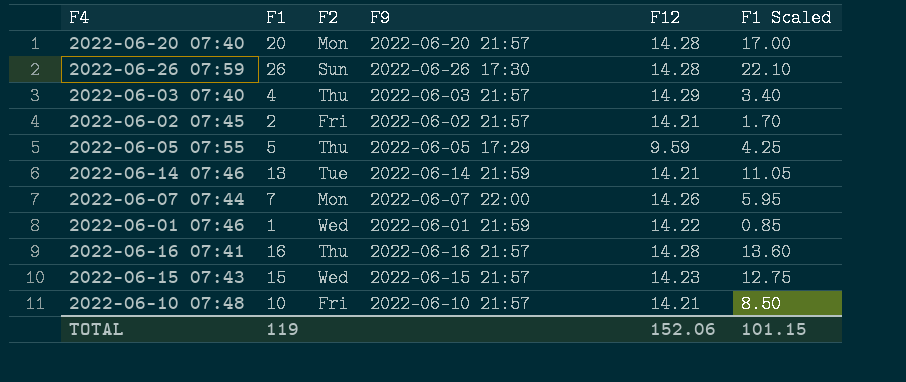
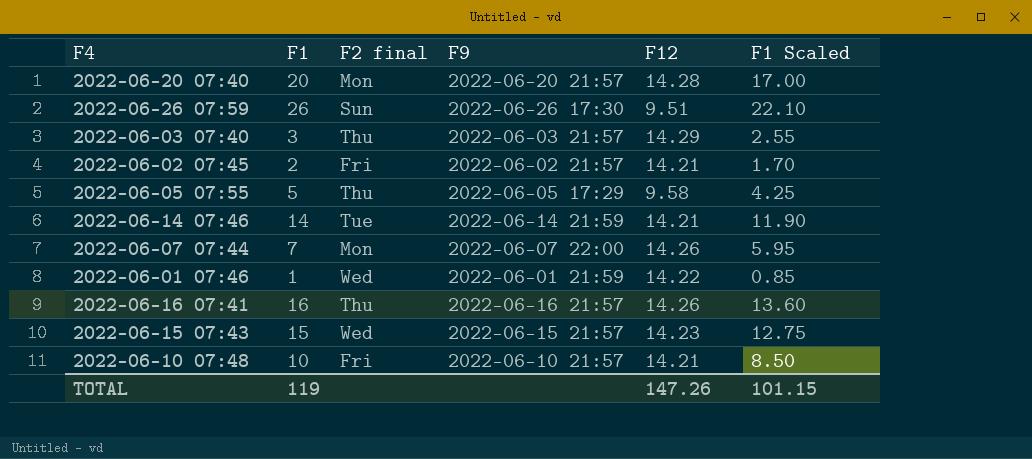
column name: F2 -> F2 final
2022-06-26 07:59 | F12: 14.28 -> 9.51
2022-06-03 07:40 | F1: 4 -> 3
2022-06-03 07:40 | F1 Scaled: 3.40 -> 2.55
2022-06-05 07:55 | F12: 9.59 -> 9.58
2022-06-14 07:46 | F1: 13 -> 14
2022-06-14 07:46 | F1 Scaled: 11.05 -> 11.90
2022-06-16 07:41 | F12: 14.28 -> 14.26
TOTAL | F12: 152.06 -> 147.26

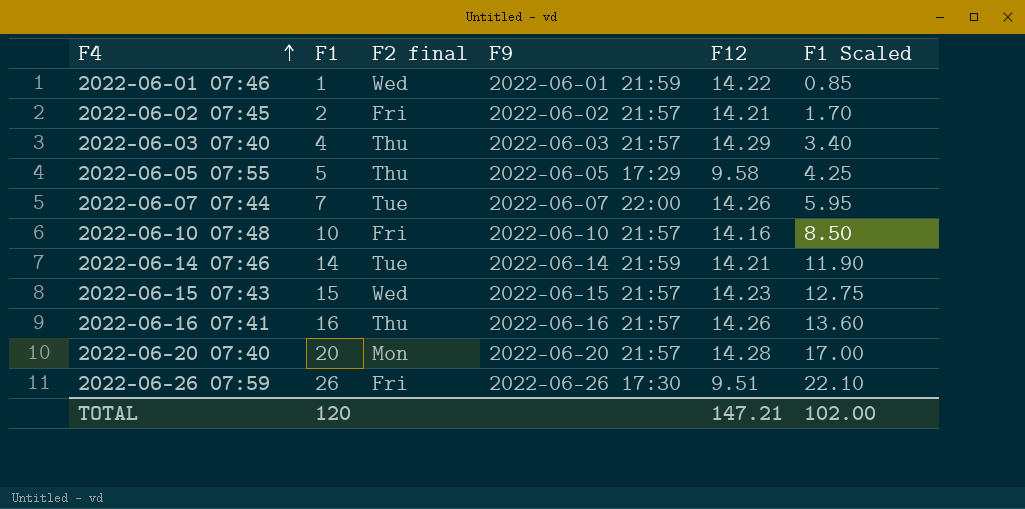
row order: none -> F4 ascending
2022-06-03 07:40 | F1: 3 -> 4
2022-06-03 07:40 | F1 Scaled: 2.55 -> 3.40
2022-06-07 07:44 | F2 final: Mon -> Tue
2022-06-10 07:48 | F12: 14.21 -> 14.16
2022-06-26 07:59 | F2 final: Sun -> Fri
TOTAL | F1: 119 -> 120
TOTAL | F12: 147.26 -> 147.21
TOTAL | F1 Scaled: 101.15 -> 102.00

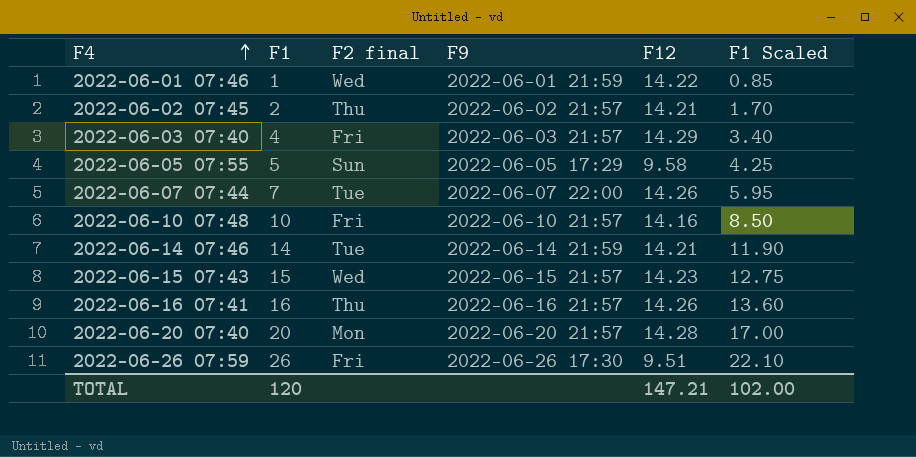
2022-06-02 07:45 | F2 final: Fri -> Thu
2022-06-03 07:40 | F2 final: Thu -> Fri
2022-06-05 07:55 | F2 final: Thu -> Sun

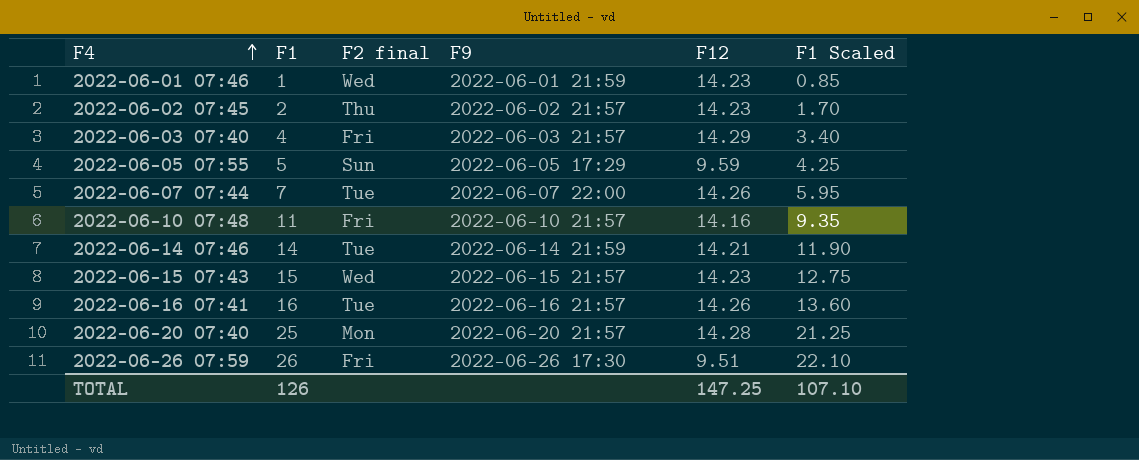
2022-06-01 07:46 | F12: 14.22 -> 14.23
2022-06-02 07:45 | F12: 14.21 -> 14.23
2022-06-05 07:55 | F12: 9.58 -> 9.59
2022-06-10 07:48 | F1: 10 -> 11
2022-06-10 07:48 | F1 Scaled: 8.50 -> 9.35
2022-06-16 07:41 | F2 final: Thu -> Tue
2022-06-20 07:40 | F1: 20 -> 25
2022-06-20 07:40 | F1 Scaled: 17.00 -> 21.25
TOTAL | F1: 120 -> 126
TOTAL | F12: 147.21 -> 147.25
TOTAL | F1 Scaled: 102.00 -> 107.10

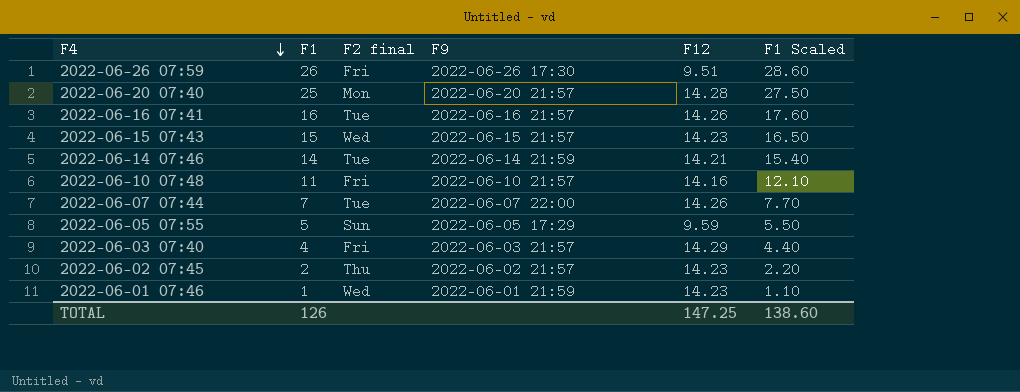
row order: F4 ascending -> F4 descending
column F1 Scaled | formula: [F1] * 0.85 -> [F1] * 1.1
TOTAL | F1 Scaled: 107.10 -> 138.60

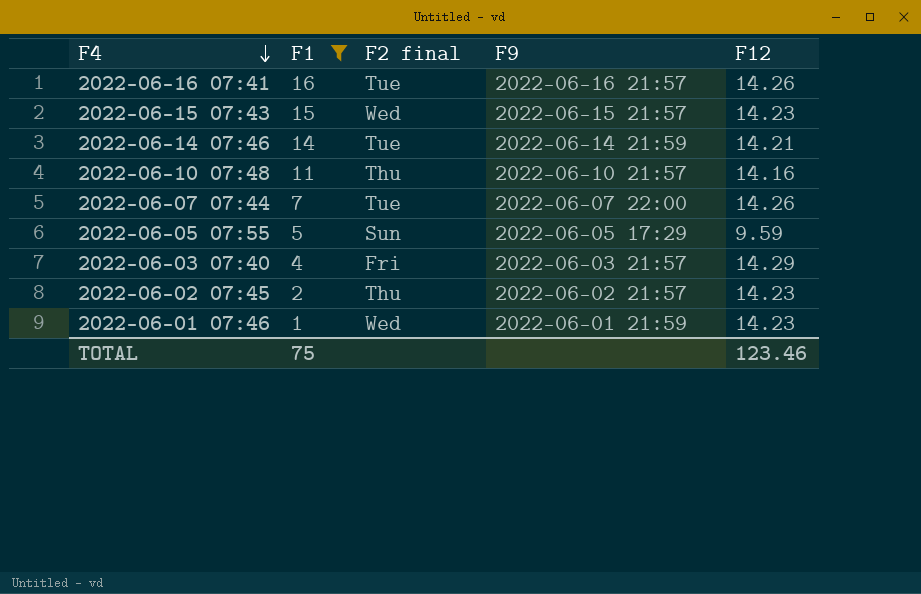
filter: none -> F1 <= 16
column F1 Scaled | formula: [F1] * 1.1 -> none
2022-06-10 07:48 | F2 final: Fri -> Thu
TOTAL | F1: 126 -> 75
TOTAL | F12: 147.25 -> 123.46

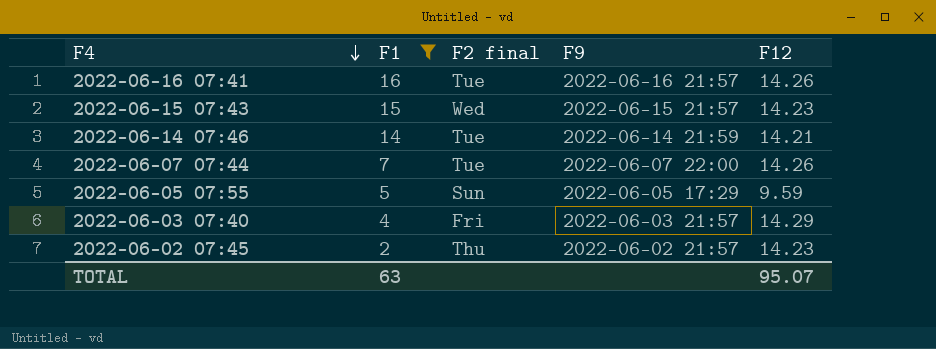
row 2022-06-10 07:48: 11 | Thu | 2022-06-10 21:57 | 14.16 -> none
row 2022-06-01 07:46: 1 | Wed | 2022-06-01 21:59 | 14.23 -> none
TOTAL | F1: 75 -> 63
TOTAL | F12: 123.46 -> 95.07

